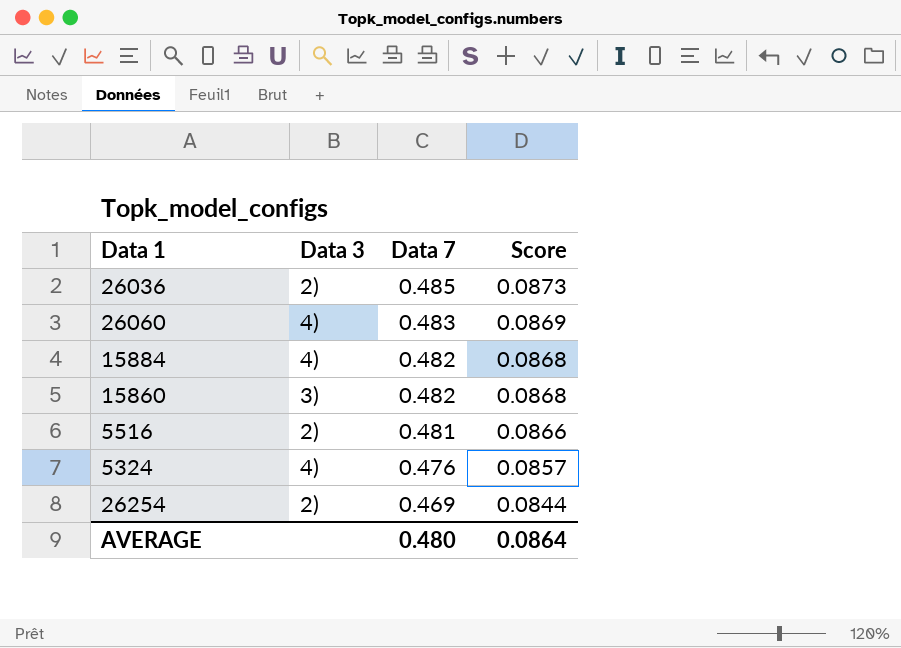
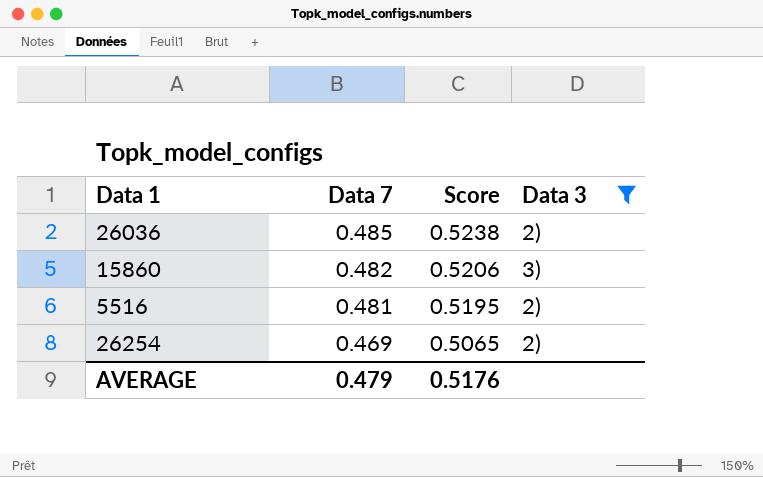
filter: none -> Data 3 != 4)
column Score | formula: [Data 7] * 0.18 -> [Data 7] * 1.08
column Data 3 | position: 2 -> 4
AVERAGE | Data 7: 0.480 -> 0.479
AVERAGE | Score: 0.0864 -> 0.5176

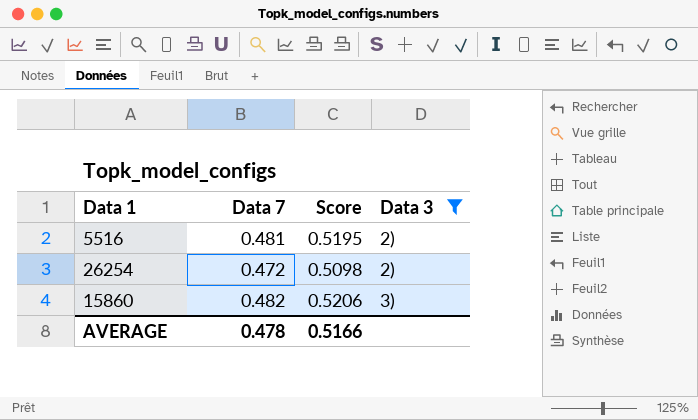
row order: Data 7 descending -> Data 3 ascending
row 26036: 0.485 | 0.5238 | 2) -> none
26254 | Data 7: 0.469 -> 0.472
26254 | Score: 0.5065 -> 0.5098
AVERAGE | Data 7: 0.479 -> 0.478
AVERAGE | Score: 0.5176 -> 0.5166

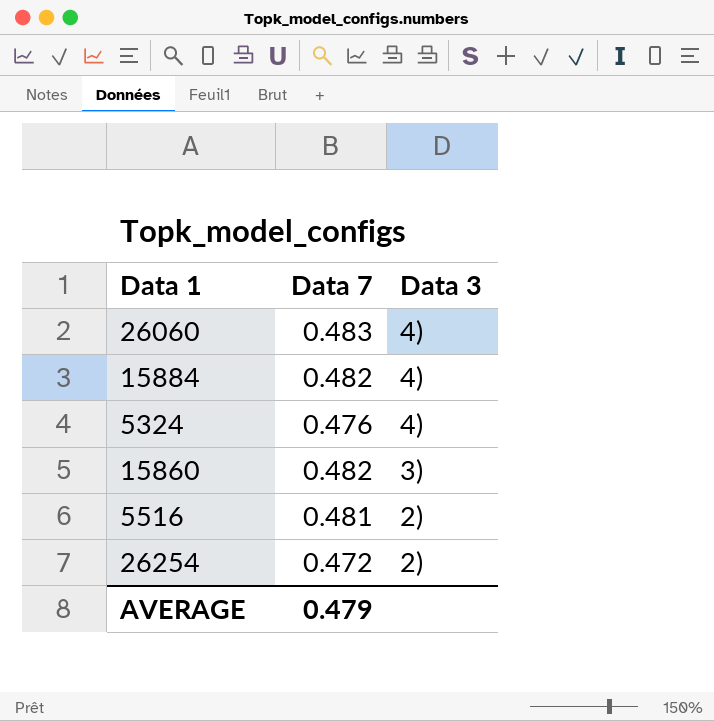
filter: Data 3 != 4) -> none
row order: Data 3 ascending -> Data 3 descending
column Score | formula: [Data 7] * 1.08 -> none
AVERAGE | Data 7: 0.478 -> 0.479

